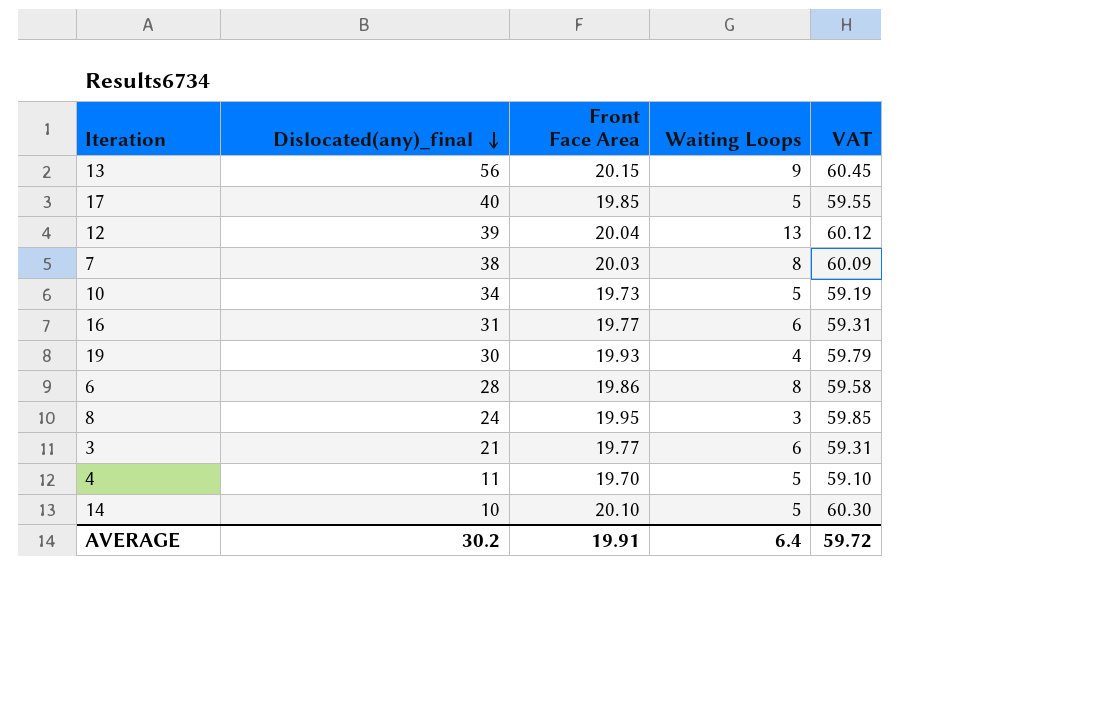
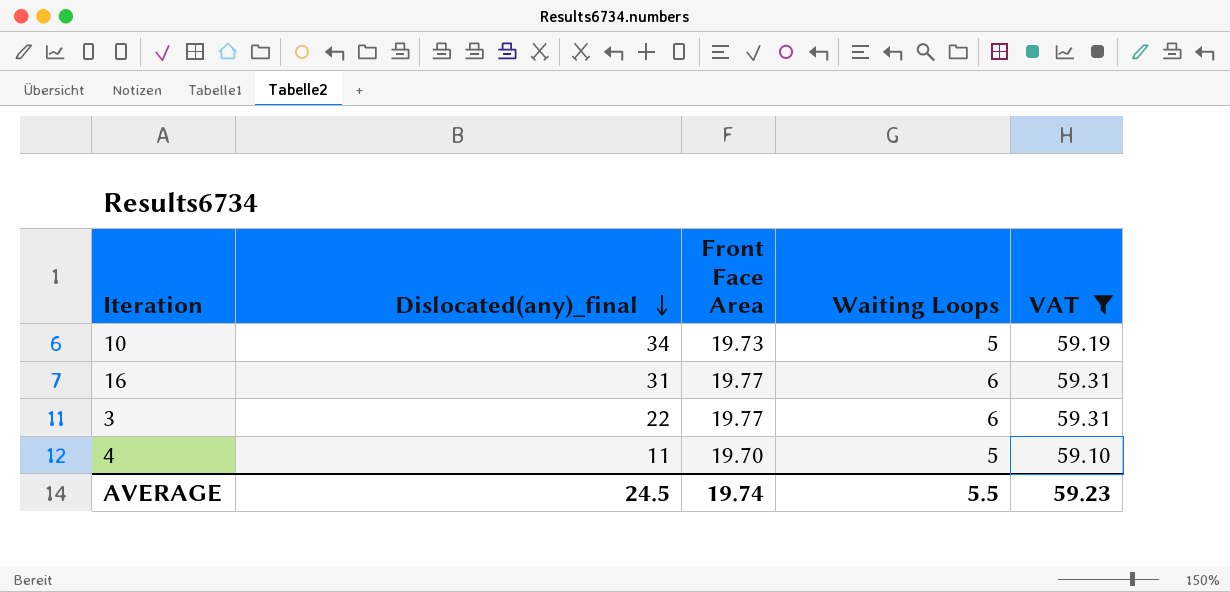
filter: none -> VAT <= 59.31
3 | Dislocated(any)_final: 21 -> 22
AVERAGE | Dislocated(any)_final: 30.2 -> 24.5
AVERAGE | Front Face Area: 19.91 -> 19.74
AVERAGE | Waiting Loops: 6.4 -> 5.5
AVERAGE | VAT: 59.72 -> 59.23

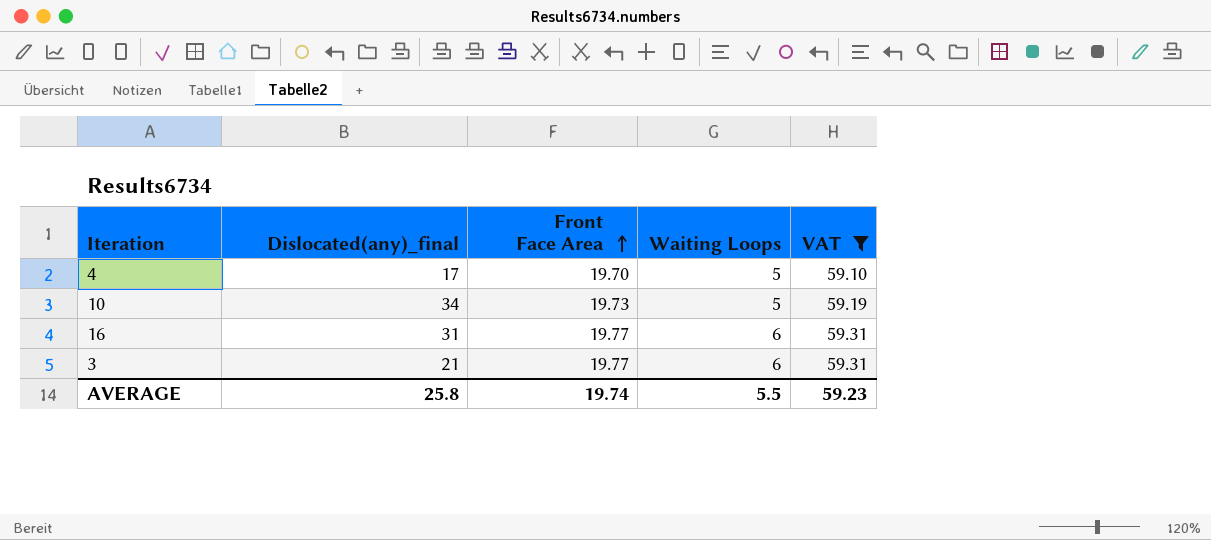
row order: Dislocated(any)_final descending -> Front Face Area ascending
4 | Dislocated(any)_final: 11 -> 17
3 | Dislocated(any)_final: 22 -> 21
AVERAGE | Dislocated(any)_final: 24.5 -> 25.8

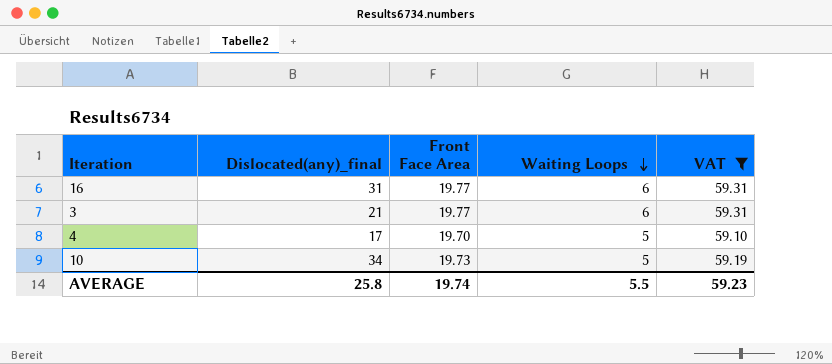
row order: Front Face Area ascending -> Waiting Loops descending

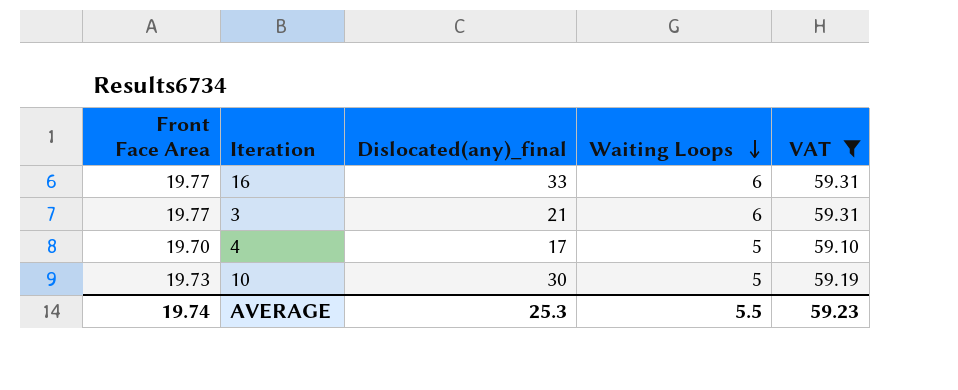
column Front Face Area | position: 3 -> 1
16 | Dislocated(any)_final: 31 -> 33
10 | Dislocated(any)_final: 34 -> 30
AVERAGE | Dislocated(any)_final: 25.8 -> 25.3

